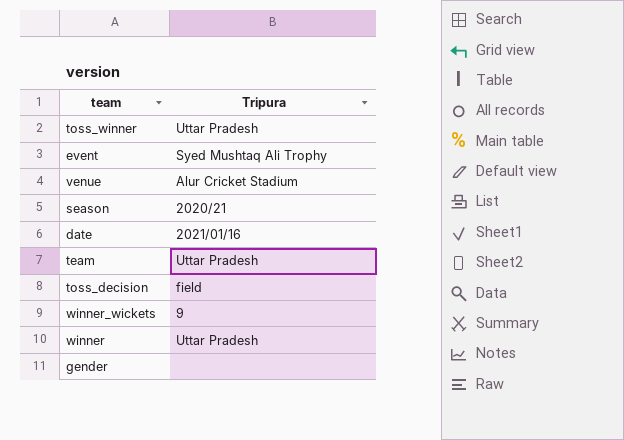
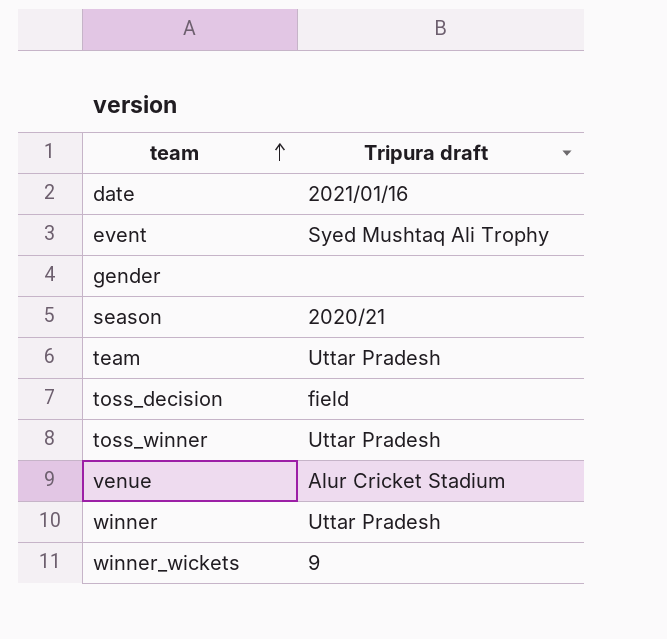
row order: none -> team ascending
column name: Tripura -> Tripura draft

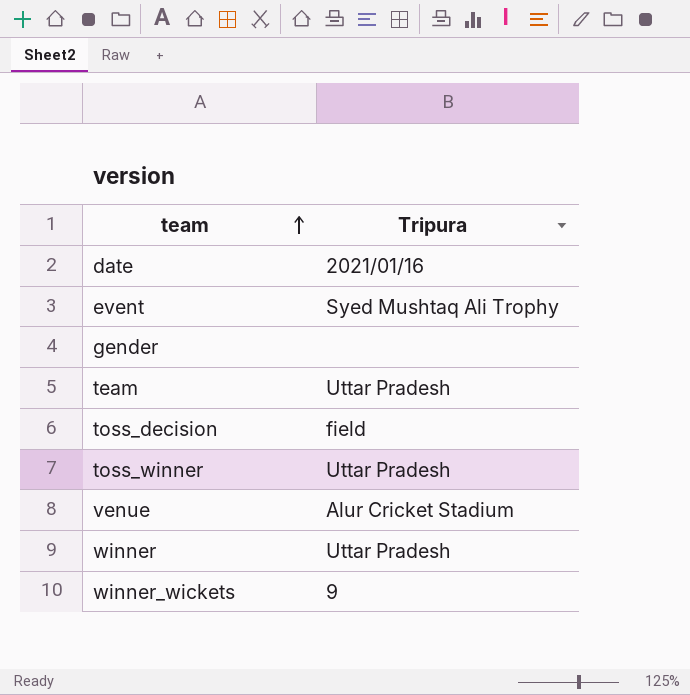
column name: Tripura draft -> Tripura
row season: 2020/21 -> none

